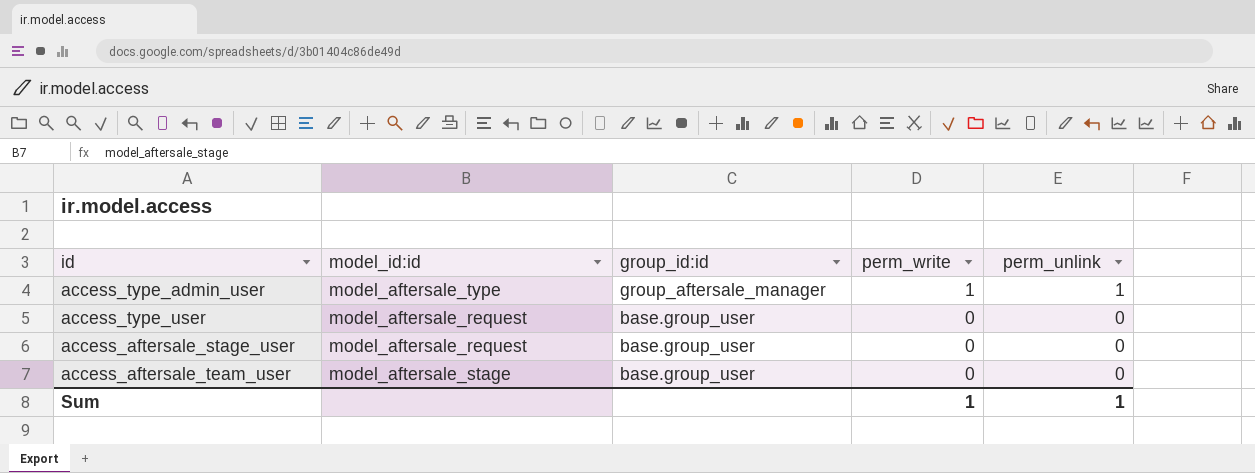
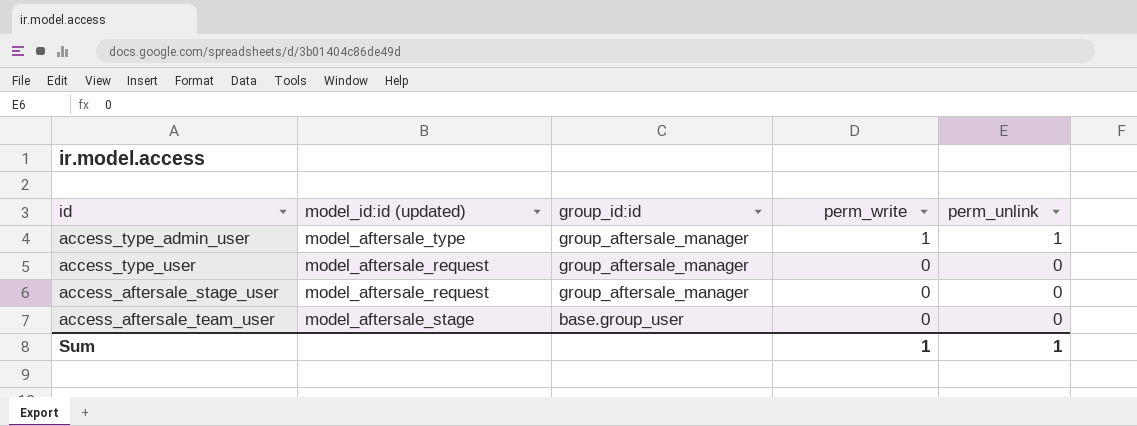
column name: model_id:id -> model_id:id (updated)
access_type_user | group_id:id: base.group_user -> group_aftersale_manager
access_aftersale_stage_user | group_id:id: base.group_user -> group_aftersale_manager

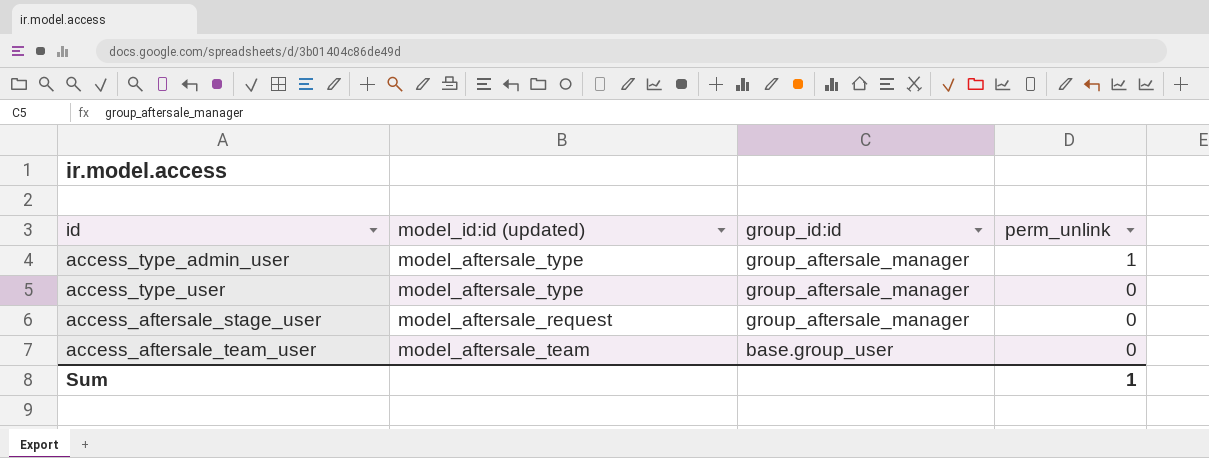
column perm_write | position: 4 -> none
access_type_user | model_id:id (updated): model_aftersale_request -> model_aftersale_type
access_aftersale_team_user | model_id:id (updated): model_aftersale_stage -> model_aftersale_team

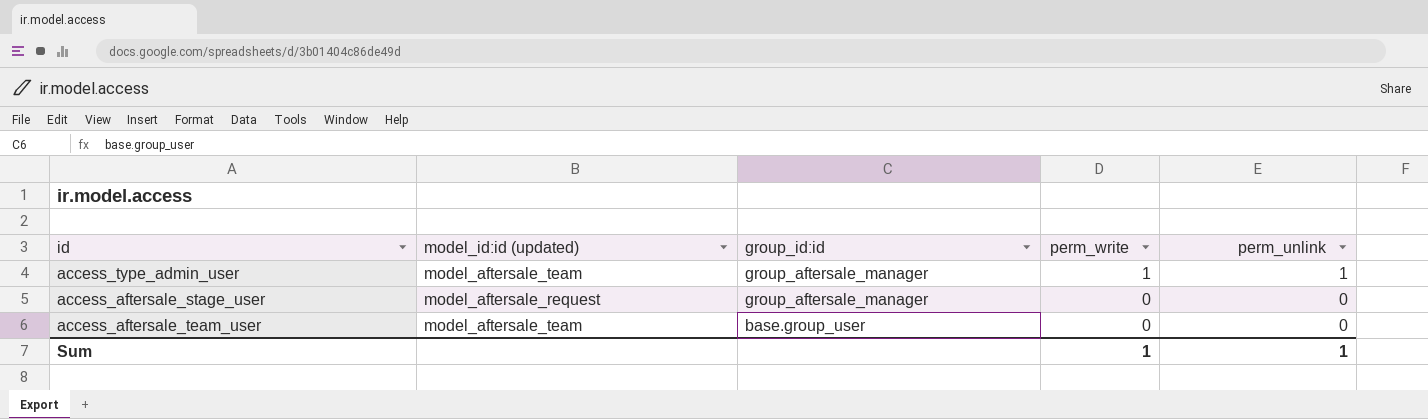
column perm_write | position: none -> 4
row access_type_user: model_aftersale_type | group_aftersale_manager | 0 -> none
access_type_admin_user | model_id:id (updated): model_aftersale_type -> model_aftersale_team

